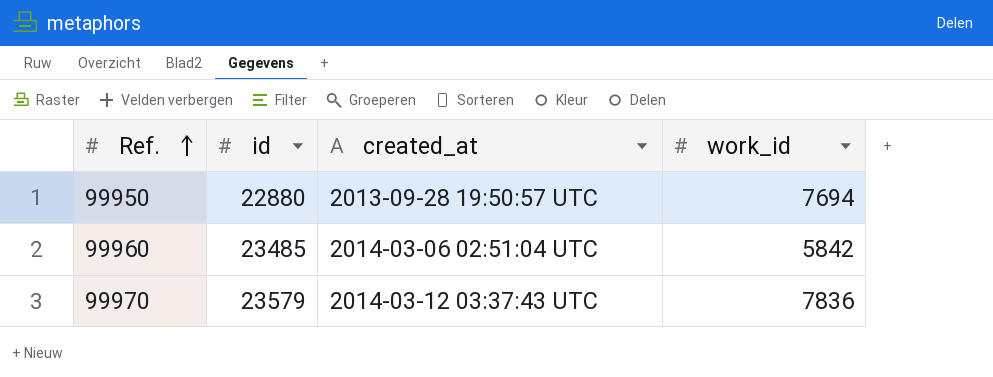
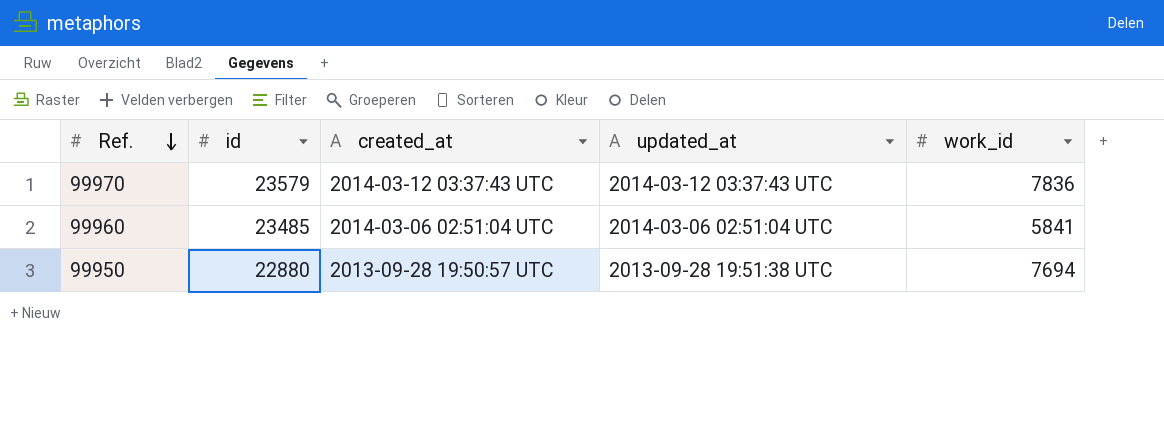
row order: Ref. ascending -> Ref. descending
column updated_at | position: none -> 4
99960 | work_id: 5842 -> 5841

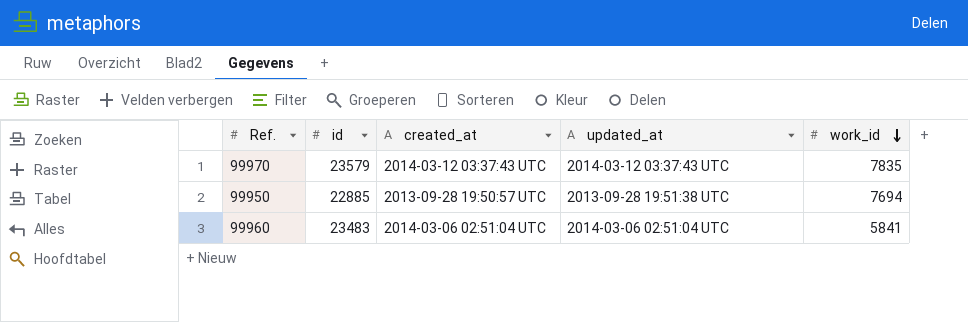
row order: Ref. descending -> work_id descending
99970 | work_id: 7836 -> 7835
99950 | id: 22880 -> 22885
99960 | id: 23485 -> 23483

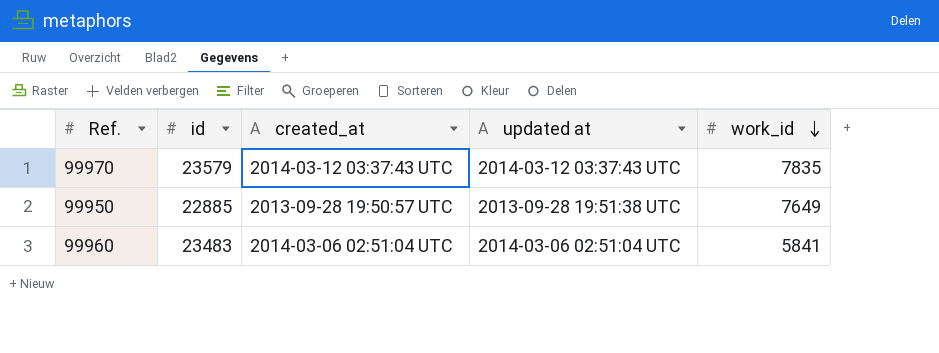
column name: updated_at -> updated at
99950 | work_id: 7694 -> 7649

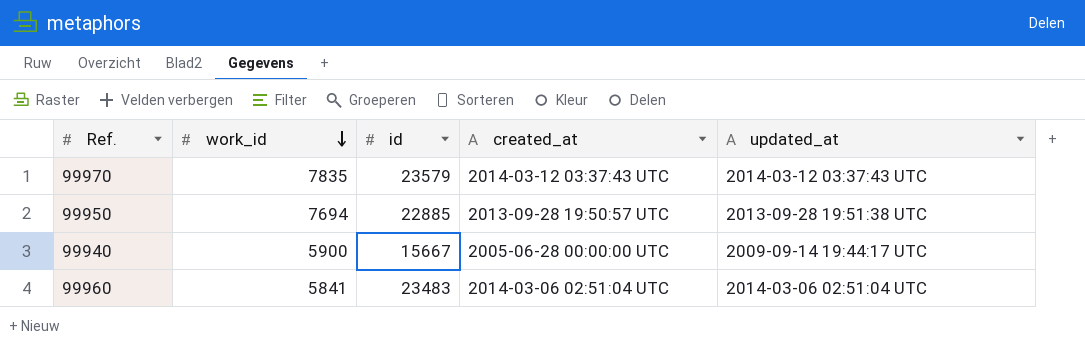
column work_id | position: 5 -> 2
column name: updated at -> updated_at
99950 | work_id: 7649 -> 7694
row 99940: none -> 5900 | 15667 | 2005-06-28 00:00:00 UTC | 2009-09-14 19:44:17 UTC

